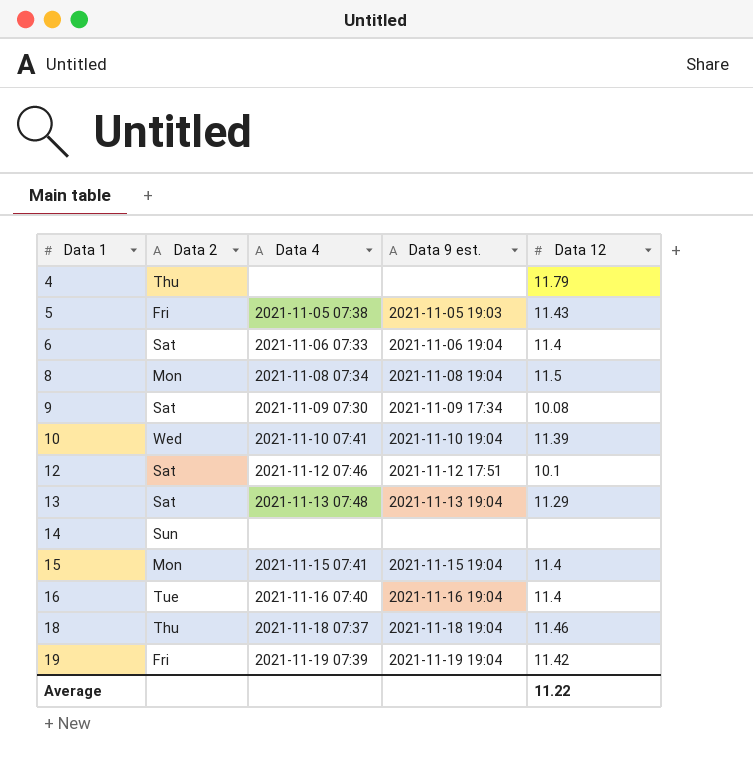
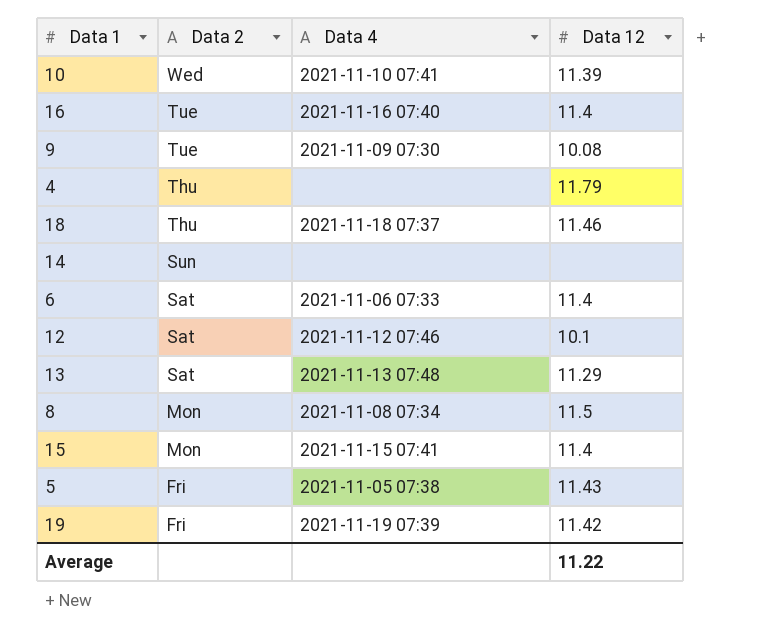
row order: Data 1 ascending -> Data 2 descending
column Data 9 est. | position: 4 -> none
9 | Data 2: Sat -> Tue

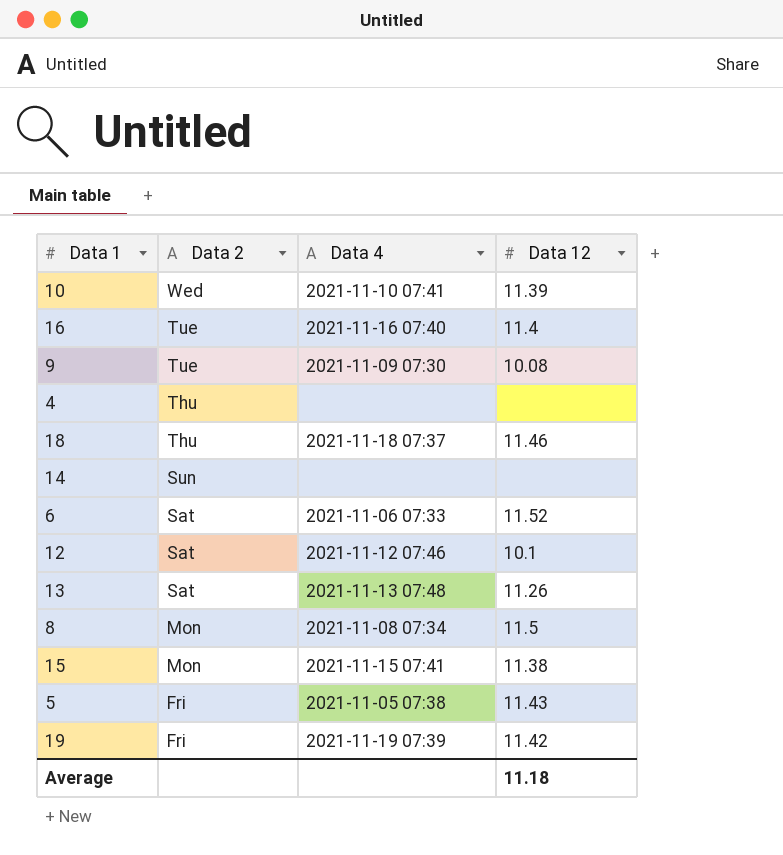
4 | Data 12: 11.79 -> none
6 | Data 12: 11.4 -> 11.52
13 | Data 12: 11.29 -> 11.26
15 | Data 12: 11.4 -> 11.38
Average | Data 12: 11.22 -> 11.18

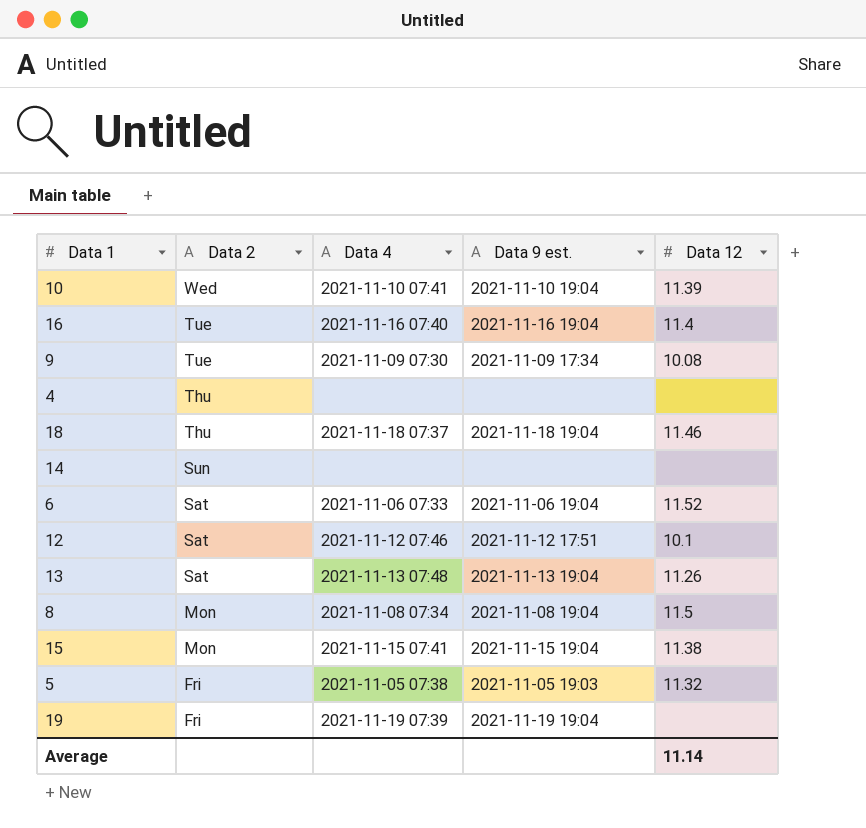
column Data 9 est. | position: none -> 4
5 | Data 12: 11.43 -> 11.32
19 | Data 12: 11.42 -> none
Average | Data 12: 11.18 -> 11.14

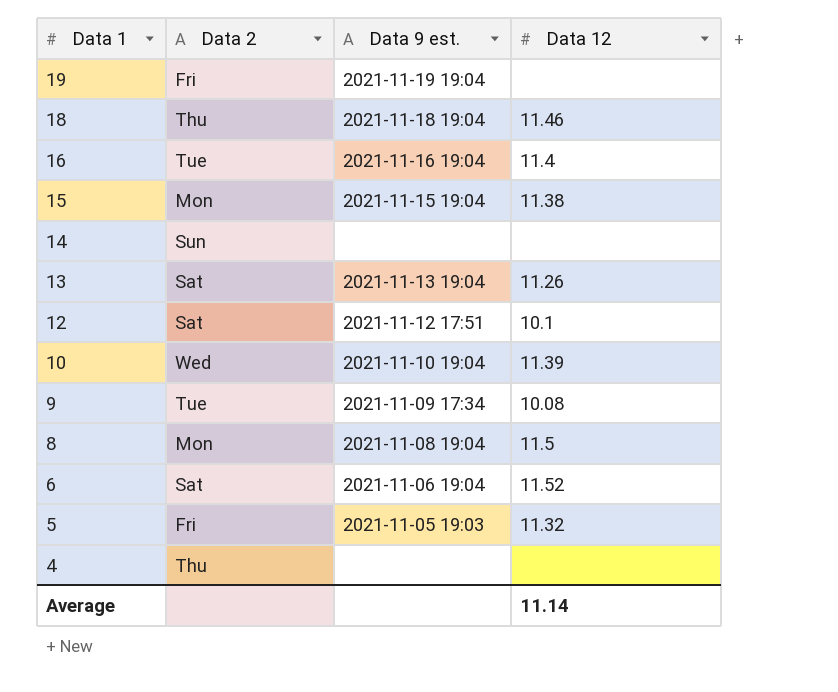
row order: Data 2 descending -> Data 1 descending
column Data 4 | position: 3 -> none

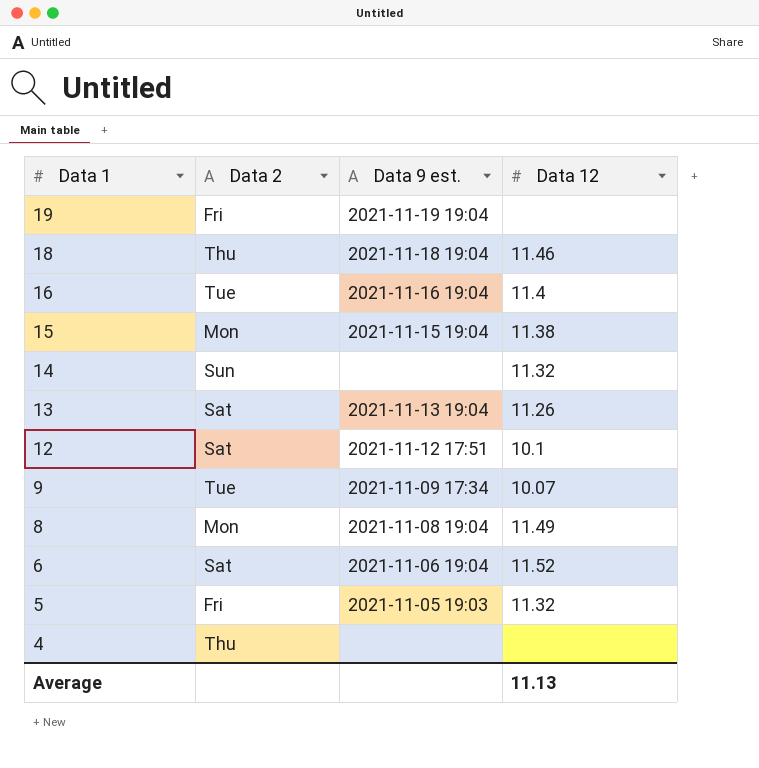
row 10: Wed | 2021-11-10 19:04 | 11.39 -> none
14 | Data 12: none -> 11.32
9 | Data 12: 10.08 -> 10.07
8 | Data 12: 11.5 -> 11.49
Average | Data 12: 11.14 -> 11.13

